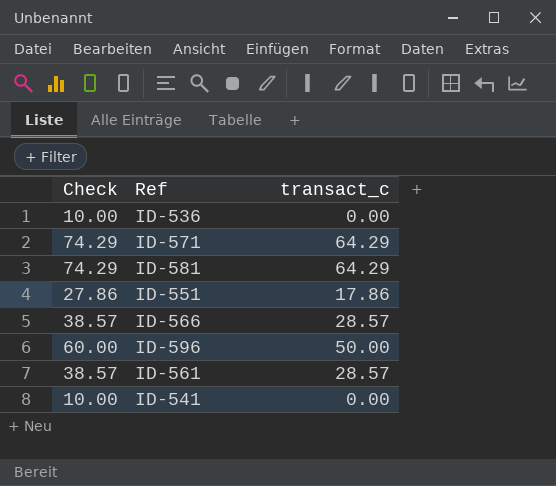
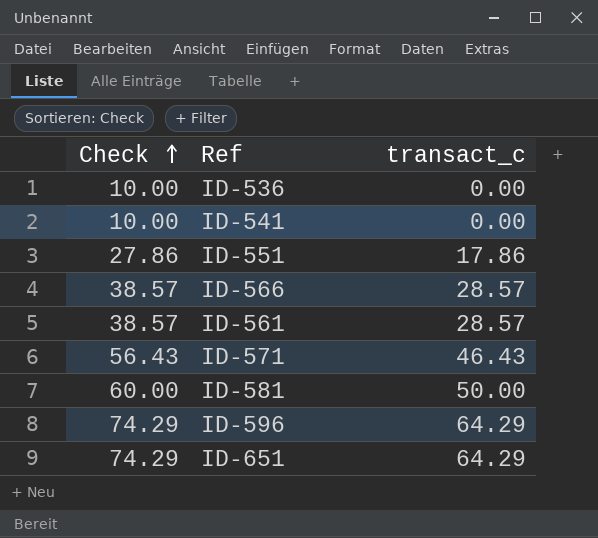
row order: none -> Check ascending
ID-571 | Check: 74.29 -> 56.43
ID-571 | transact_c: 64.29 -> 46.43
ID-581 | Check: 74.29 -> 60.00
ID-581 | transact_c: 64.29 -> 50.00
ID-596 | Check: 60.00 -> 74.29
ID-596 | transact_c: 50.00 -> 64.29
row ID-651: none -> 74.29 | 64.29

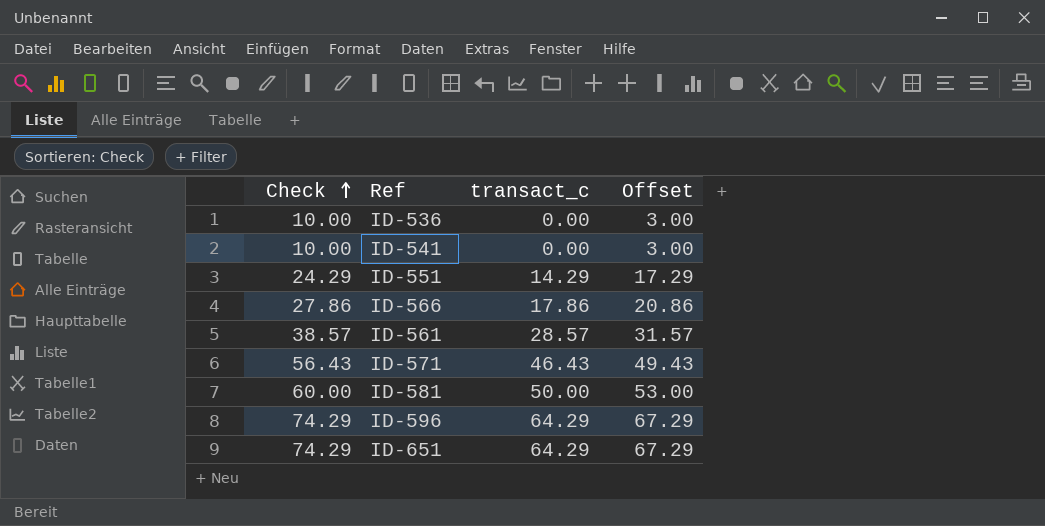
column Offset | formula: none -> [transact_c] + 3
ID-551 | Check: 27.86 -> 24.29
ID-551 | transact_c: 17.86 -> 14.29
ID-566 | Check: 38.57 -> 27.86
ID-566 | transact_c: 28.57 -> 17.86

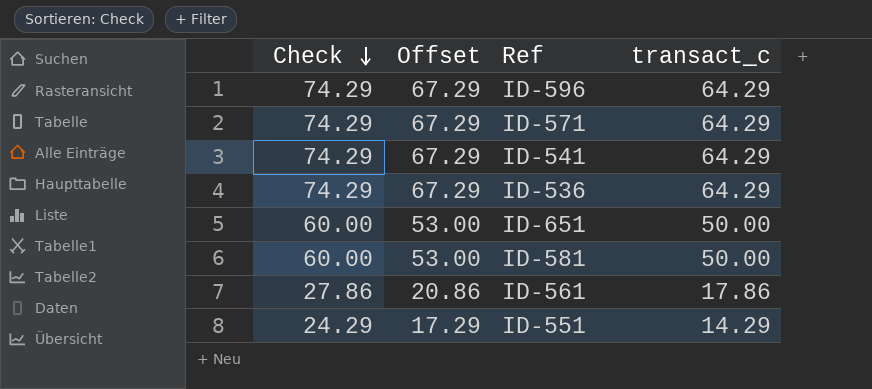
row order: Check ascending -> Check descending
column Offset | position: 4 -> 2
row ID-566: 27.86 | 17.86 | 20.86 -> none
ID-571 | Check: 56.43 -> 74.29
ID-571 | Offset: 49.43 -> 67.29
ID-571 | transact_c: 46.43 -> 64.29
ID-541 | Check: 10.00 -> 74.29
ID-541 | Offset: 3.00 -> 67.29
ID-541 | transact_c: 0.00 -> 64.29
ID-536 | Check: 10.00 -> 74.29
ID-536 | Offset: 3.00 -> 67.29
ID-536 | transact_c: 0.00 -> 64.29
ID-651 | Check: 74.29 -> 60.00
ID-651 | Offset: 67.29 -> 53.00
ID-651 | transact_c: 64.29 -> 50.00
ID-561 | Check: 38.57 -> 27.86
ID-561 | Offset: 31.57 -> 20.86
ID-561 | transact_c: 28.57 -> 17.86

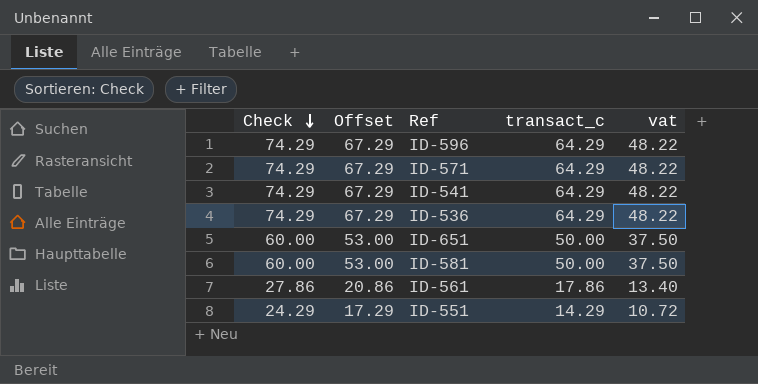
column vat | formula: none -> [transact_c] * 0.75

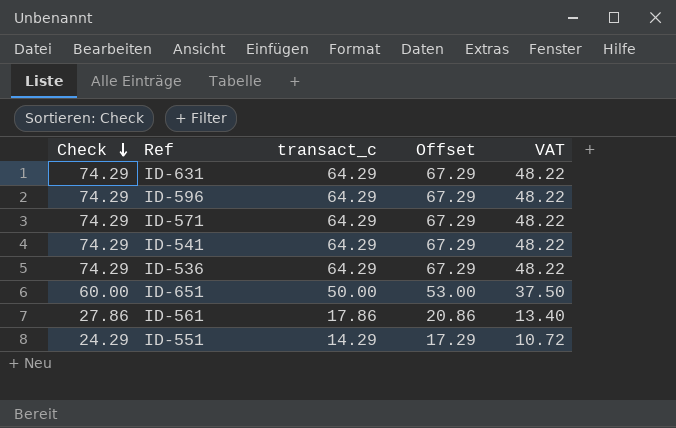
column Offset | position: 2 -> 4
column name: vat -> VAT
row ID-581: 60.00 | 53.00 | 50.00 | 37.50 -> none
row ID-631: none -> 74.29 | 64.29 | 67.29 | 48.22

